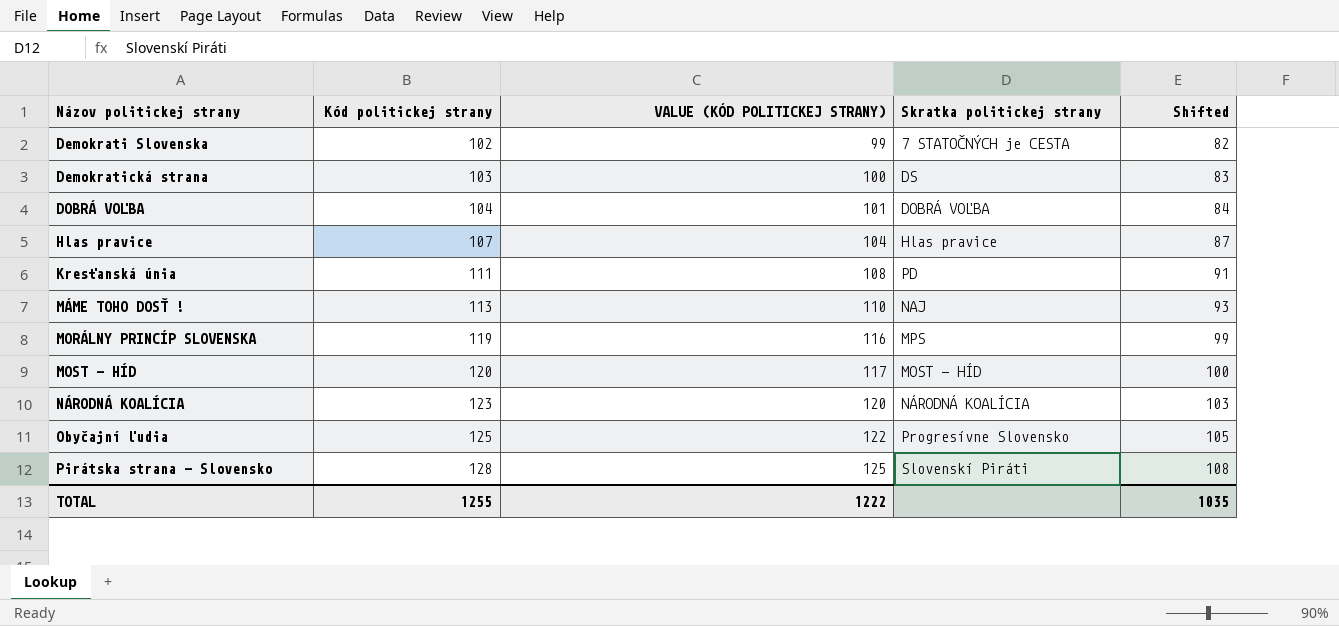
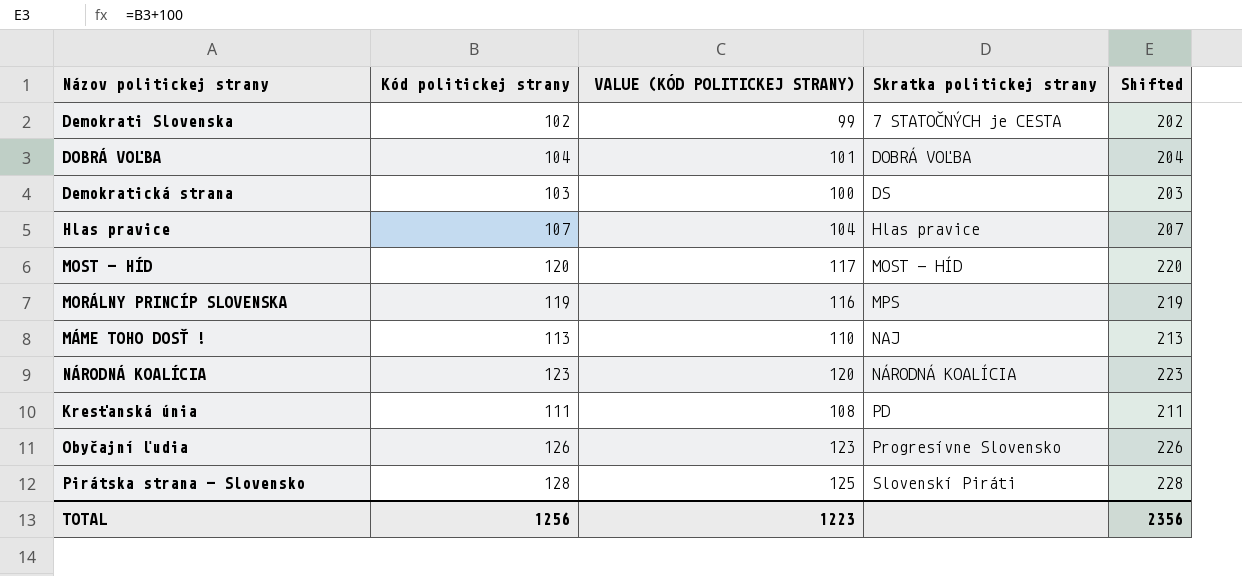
row order: Názov politickej strany ascending -> Skratka politickej strany ascending
column Shifted | formula: [Kód politickej strany] - 20 -> [Kód politickej strany] + 100
Obyčajní ľudia | Kód politickej strany: 125 -> 126
Obyčajní ľudia | VALUE (KÓD POLITICKEJ STRANY): 122 -> 123
TOTAL | Kód politickej strany: 1255 -> 1256
TOTAL | VALUE (KÓD POLITICKEJ STRANY): 1222 -> 1223
TOTAL | Shifted: 1035 -> 2356

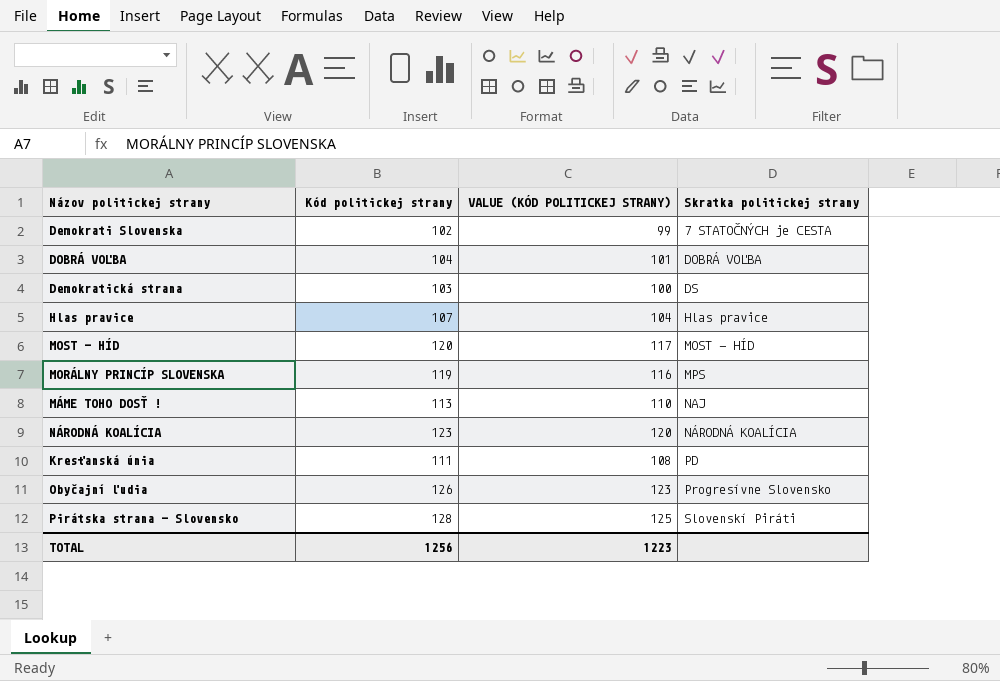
column Shifted | formula: [Kód politickej strany] + 100 -> none

